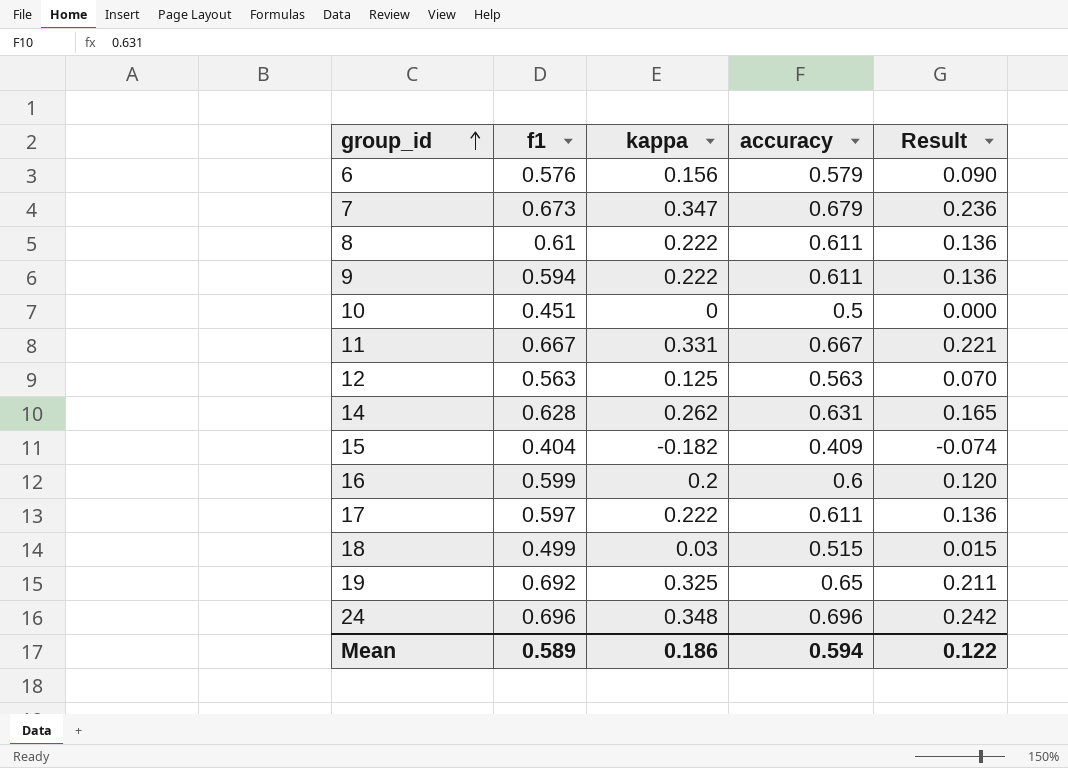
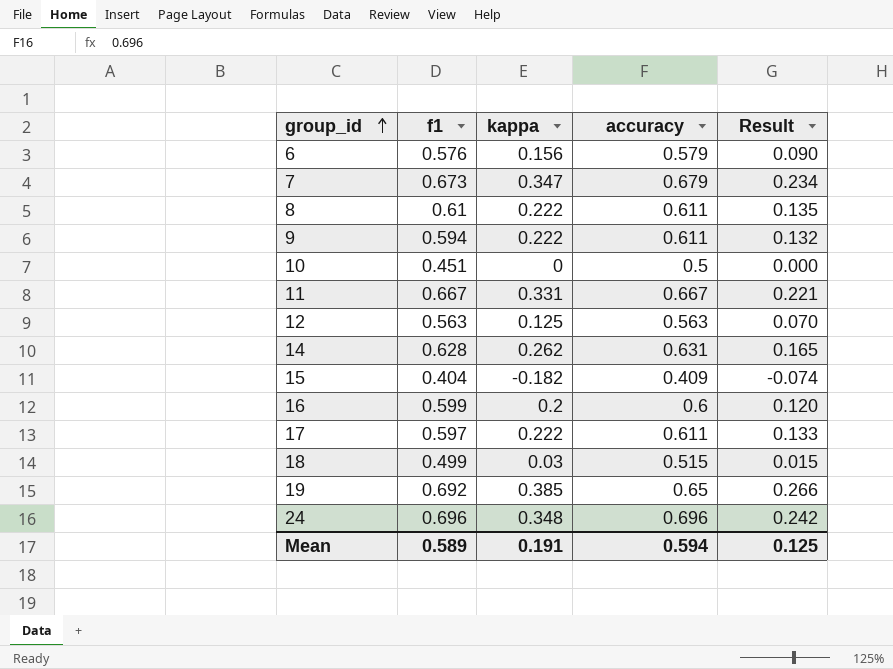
column Result | formula: [kappa] * [accuracy] -> [f1] * [kappa]
19 | kappa: 0.325 -> 0.385
Mean | kappa: 0.186 -> 0.191
Mean | Result: 0.122 -> 0.125

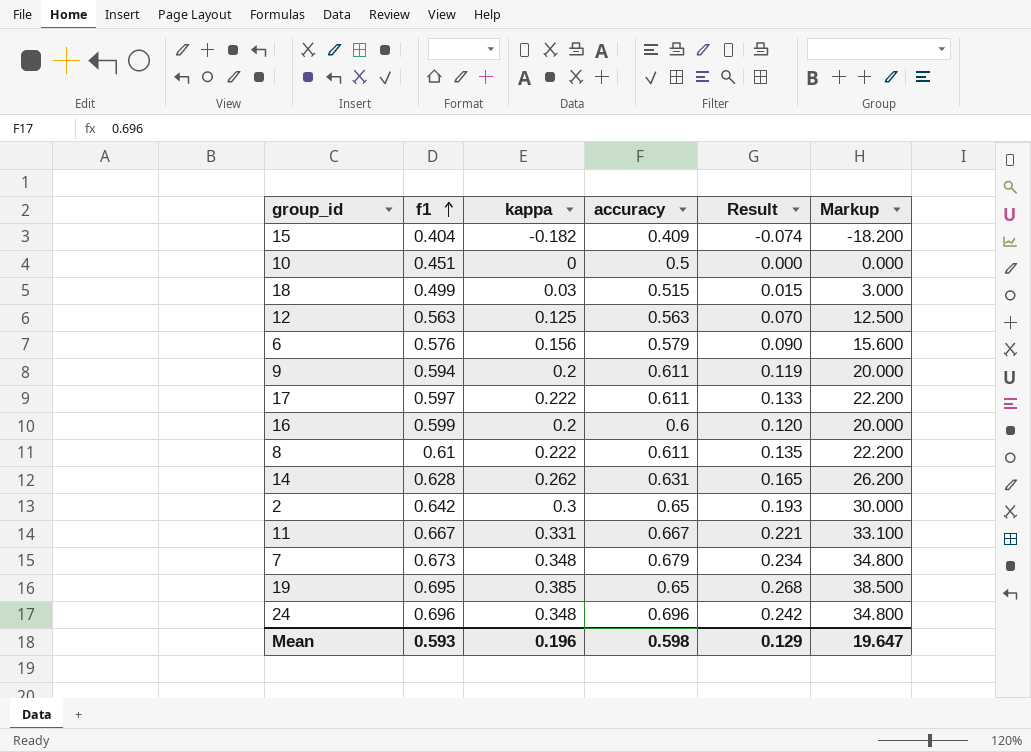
row order: group_id ascending -> f1 ascending
column Markup | formula: none -> [kappa] * 100
9 | kappa: 0.222 -> 0.2
9 | Result: 0.132 -> 0.119
row 2: none -> 0.642 | 0.3 | 0.65 | 0.193 | 30.000
7 | kappa: 0.347 -> 0.348
19 | f1: 0.692 -> 0.695
19 | Result: 0.266 -> 0.268
Mean | f1: 0.589 -> 0.593
Mean | kappa: 0.191 -> 0.196
Mean | accuracy: 0.594 -> 0.598
Mean | Result: 0.125 -> 0.129

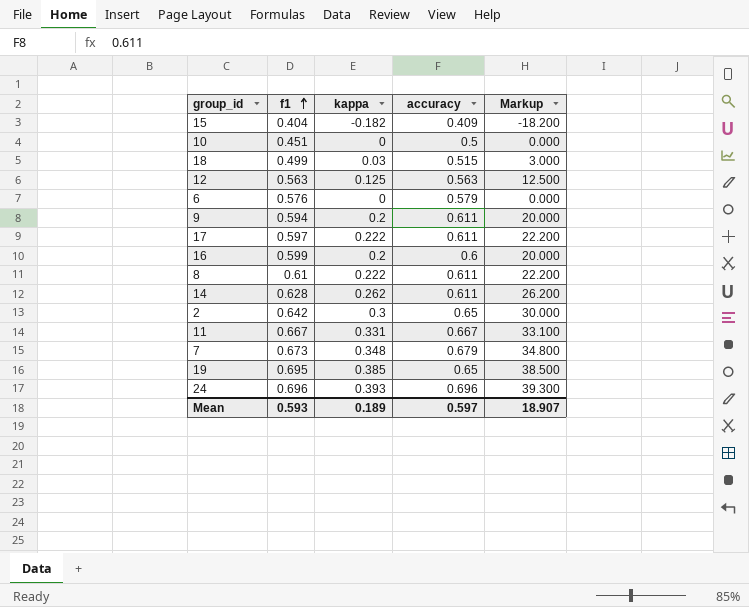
column Result | formula: [f1] * [kappa] -> none
6 | kappa: 0.156 -> 0
6 | Markup: 15.600 -> 0.000
14 | accuracy: 0.631 -> 0.611
24 | kappa: 0.348 -> 0.393
24 | Markup: 34.800 -> 39.300
Mean | kappa: 0.196 -> 0.189
Mean | accuracy: 0.598 -> 0.597
Mean | Markup: 19.647 -> 18.907

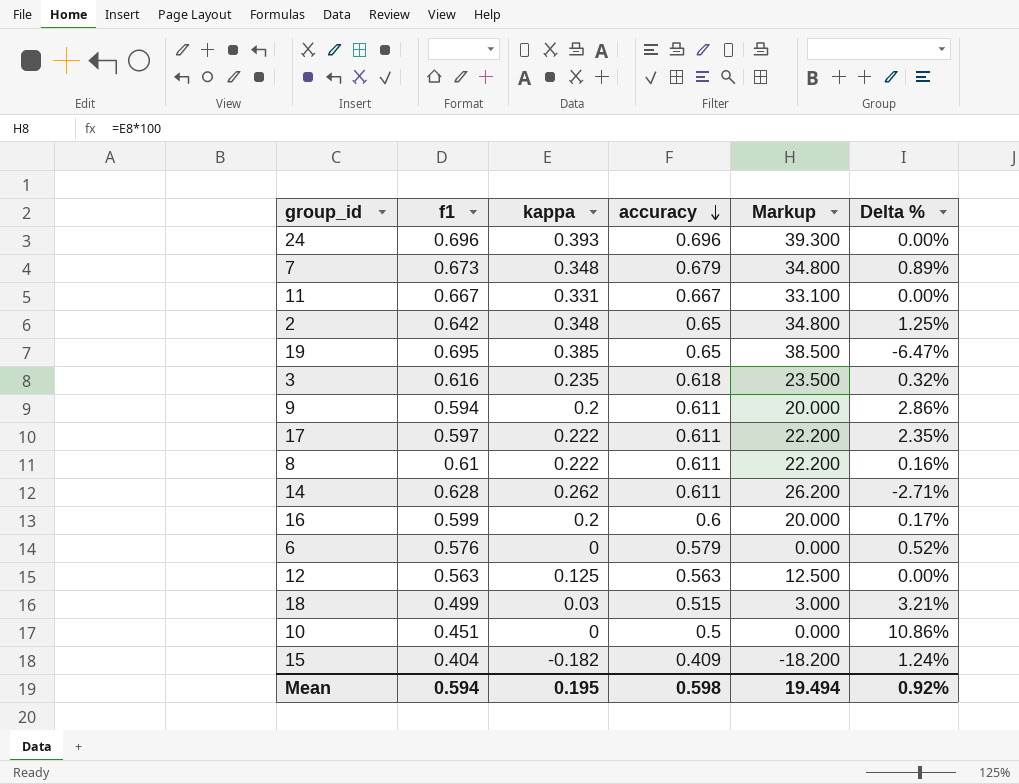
row order: f1 ascending -> accuracy descending
column Delta % | formula: none -> ([accuracy] - [f1]) / [f1]
2 | kappa: 0.3 -> 0.348
2 | Markup: 30.000 -> 34.800
row 3: none -> 0.616 | 0.235 | 0.618 | 23.500 | 0.32%
Mean | f1: 0.593 -> 0.594
Mean | kappa: 0.189 -> 0.195
Mean | accuracy: 0.597 -> 0.598
Mean | Markup: 18.907 -> 19.494

